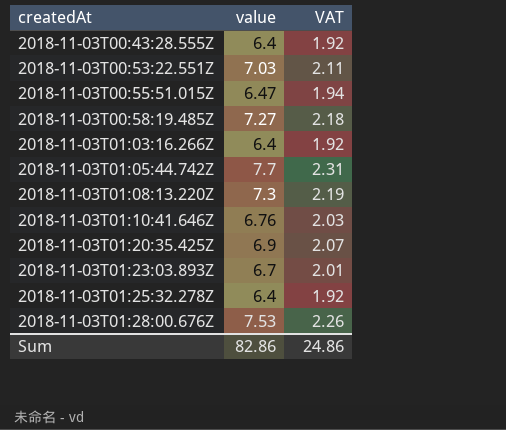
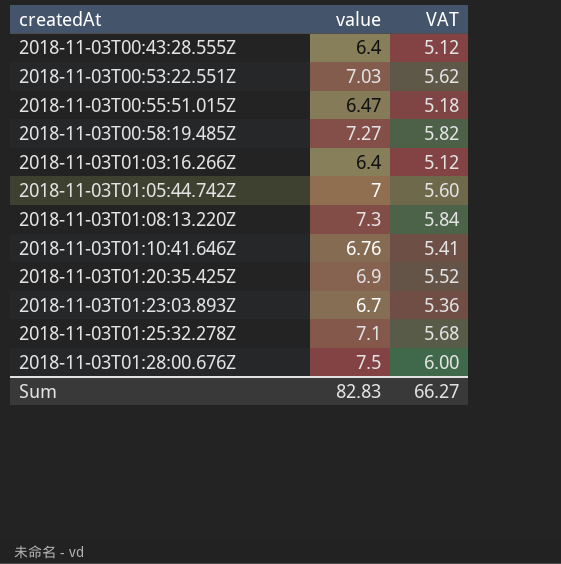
column VAT | formula: [value] * 0.3 -> [value] * 0.8
2018-11-03T01:05:44.742Z | value: 7.7 -> 7
2018-11-03T01:25:32.278Z | value: 6.4 -> 7.1
2018-11-03T01:28:00.676Z | value: 7.53 -> 7.5
Sum | value: 82.86 -> 82.83
Sum | VAT: 24.86 -> 66.27

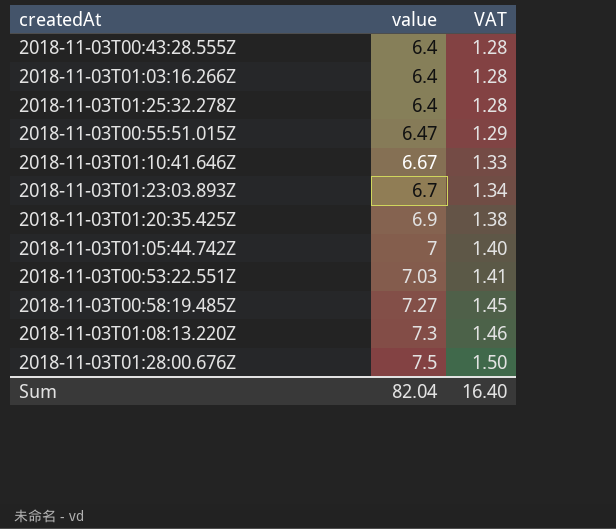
row order: createdAt ascending -> value ascending
column VAT | formula: [value] * 0.8 -> [value] * 0.2
2018-11-03T01:25:32.278Z | value: 7.1 -> 6.4
2018-11-03T01:10:41.646Z | value: 6.76 -> 6.67
Sum | value: 82.83 -> 82.04
Sum | VAT: 66.27 -> 16.40

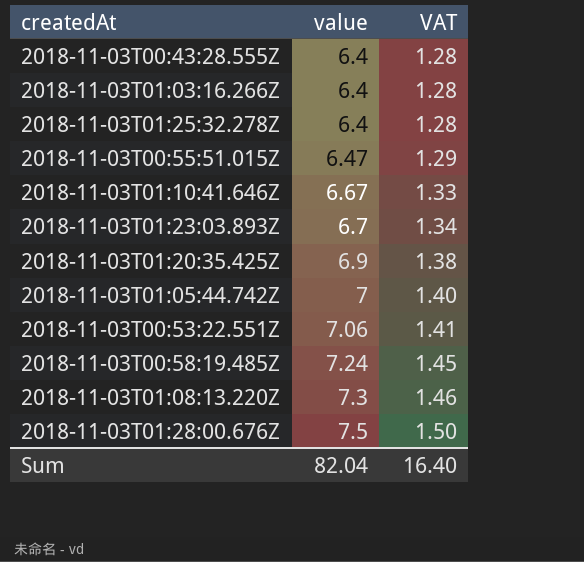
2018-11-03T00:53:22.551Z | value: 7.03 -> 7.06
2018-11-03T00:58:19.485Z | value: 7.27 -> 7.24

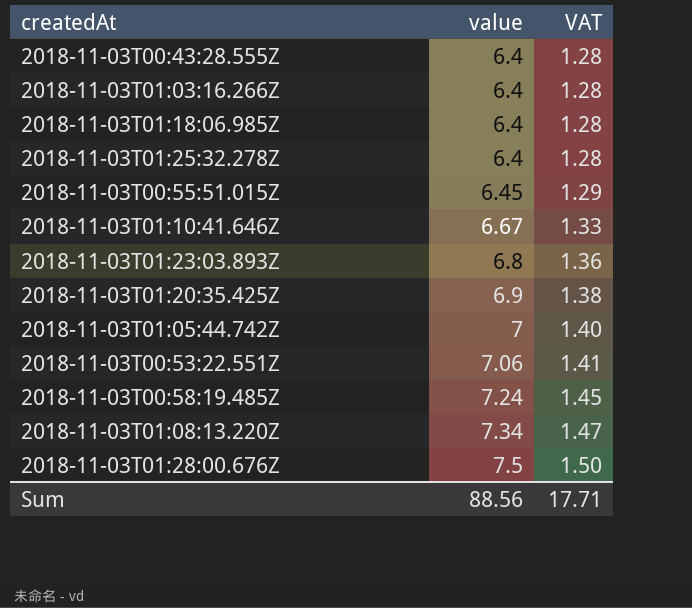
row 2018-11-03T01:18:06.985Z: none -> 6.4 | 1.28
2018-11-03T00:55:51.015Z | value: 6.47 -> 6.45
2018-11-03T01:23:03.893Z | value: 6.7 -> 6.8
2018-11-03T01:23:03.893Z | VAT: 1.34 -> 1.36
2018-11-03T01:08:13.220Z | value: 7.3 -> 7.34
2018-11-03T01:08:13.220Z | VAT: 1.46 -> 1.47
Sum | value: 82.04 -> 88.56
Sum | VAT: 16.40 -> 17.71

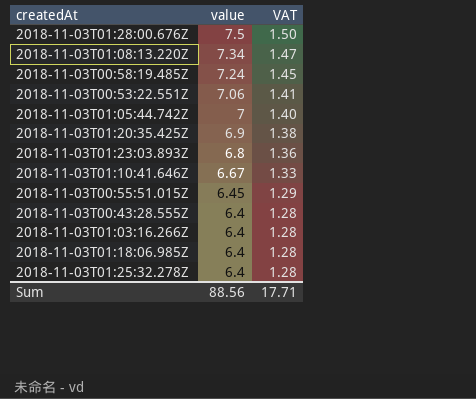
row order: value ascending -> value descending

